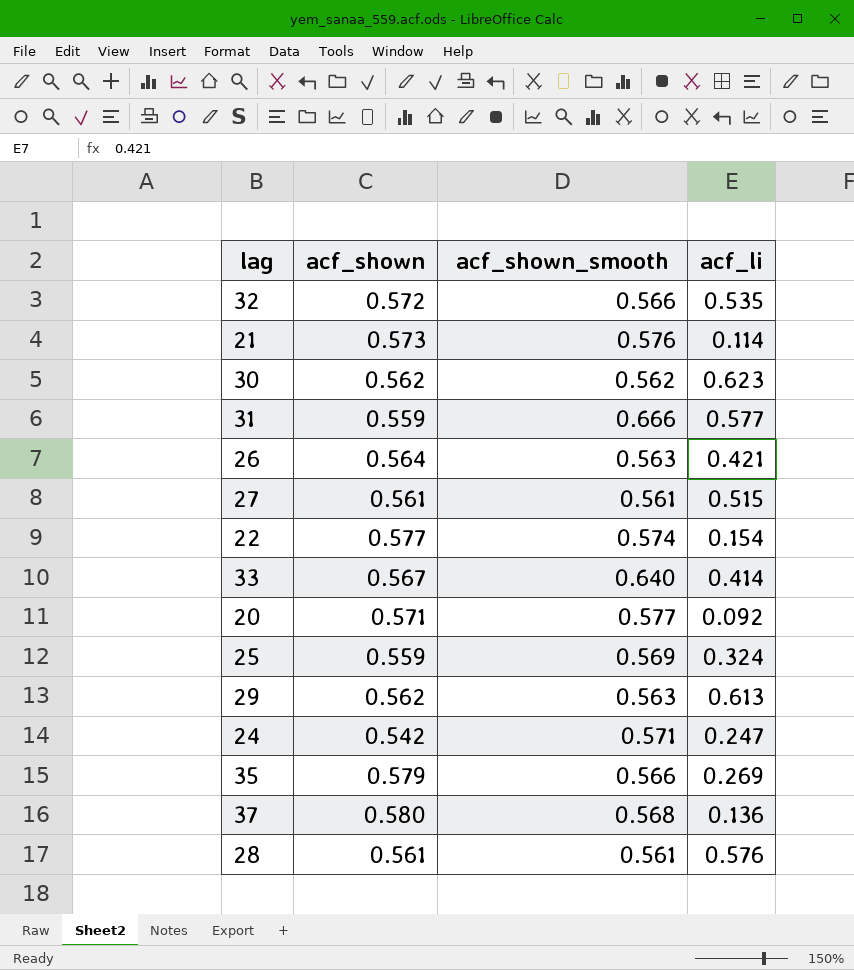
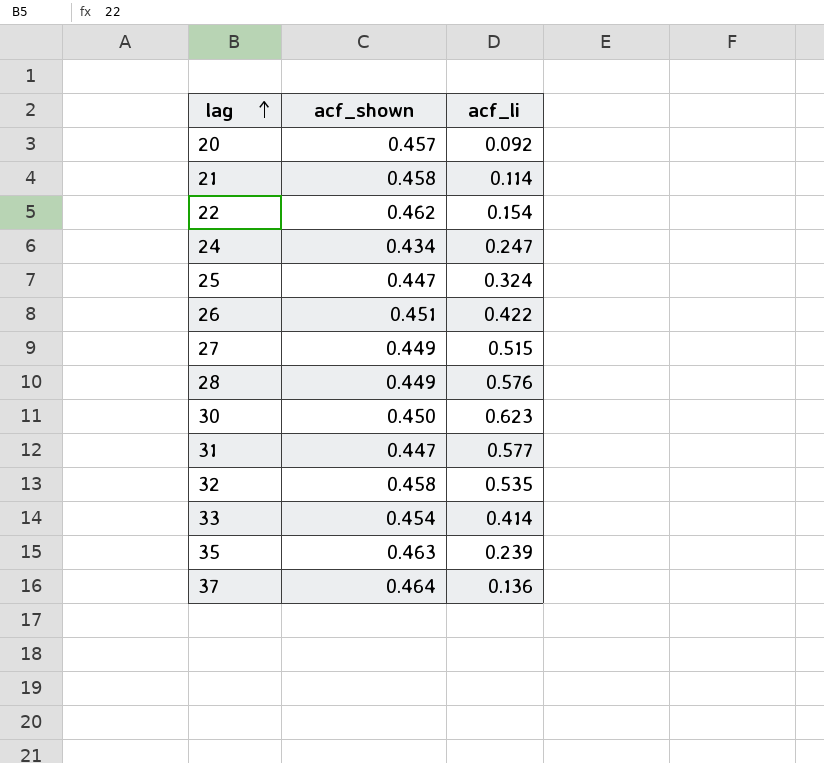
row order: none -> lag ascending
column acf_shown_smooth | position: 3 -> none
row 29: 0.562 | 0.563 | 0.613 -> none
20 | acf_shown: 0.571 -> 0.457
21 | acf_shown: 0.573 -> 0.458
22 | acf_shown: 0.577 -> 0.462
24 | acf_shown: 0.542 -> 0.434
25 | acf_shown: 0.559 -> 0.447
26 | acf_shown: 0.564 -> 0.451
26 | acf_li: 0.421 -> 0.422
27 | acf_shown: 0.561 -> 0.449
28 | acf_shown: 0.561 -> 0.449
30 | acf_shown: 0.562 -> 0.450
31 | acf_shown: 0.559 -> 0.447
32 | acf_shown: 0.572 -> 0.458
33 | acf_shown: 0.567 -> 0.454
35 | acf_shown: 0.579 -> 0.463
35 | acf_li: 0.269 -> 0.239
37 | acf_shown: 0.580 -> 0.464

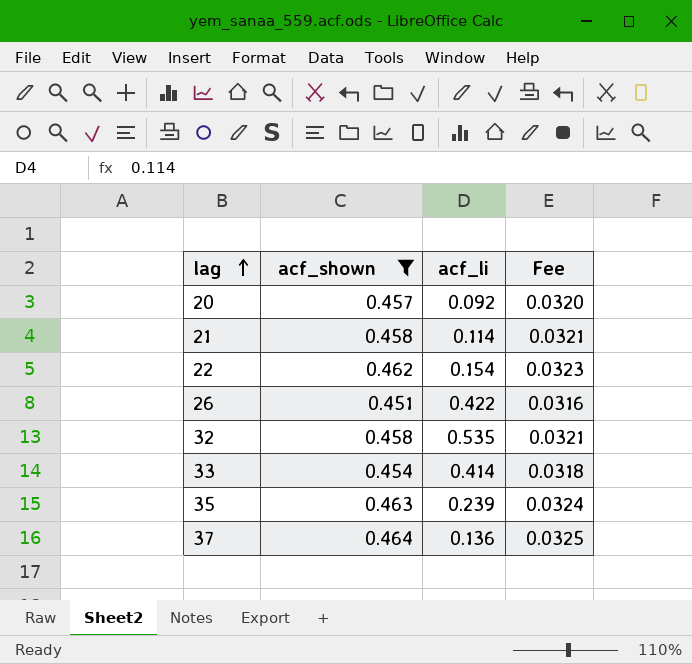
filter: none -> acf_shown >= 0.451
column Fee | formula: none -> [acf_shown] * 0.07

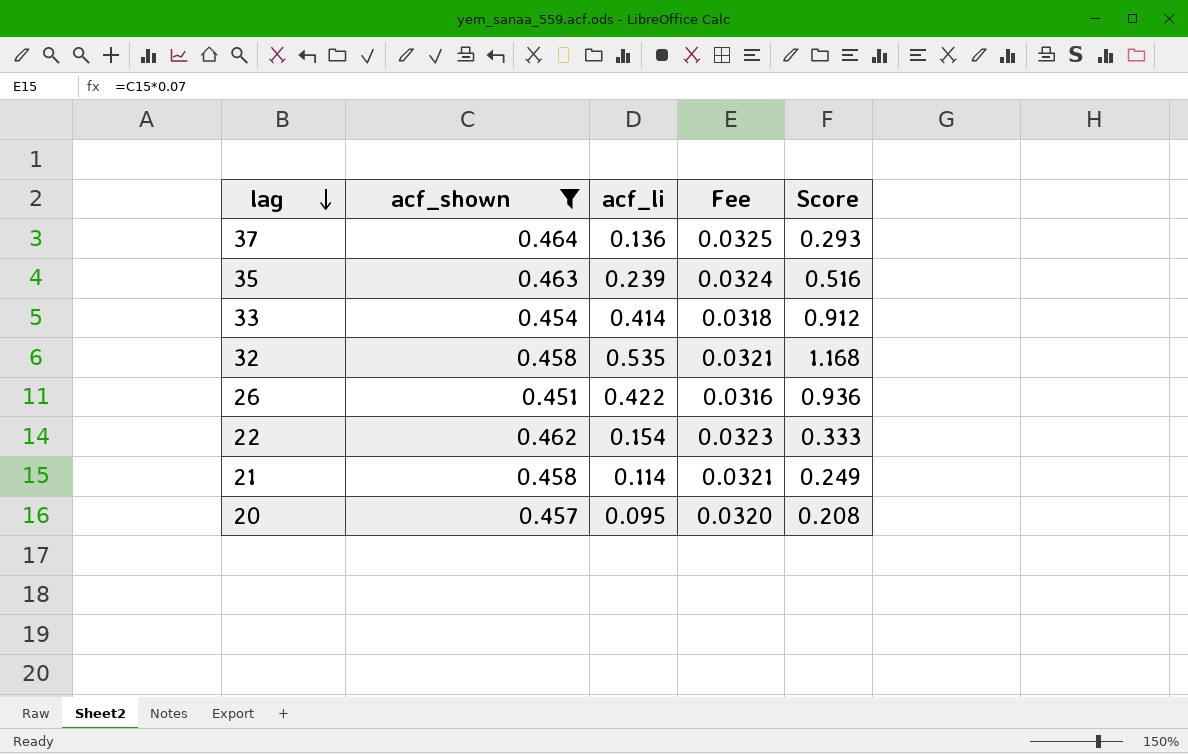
row order: lag ascending -> lag descending
column Score | formula: none -> [acf_li] / [acf_shown]
20 | acf_li: 0.092 -> 0.095

